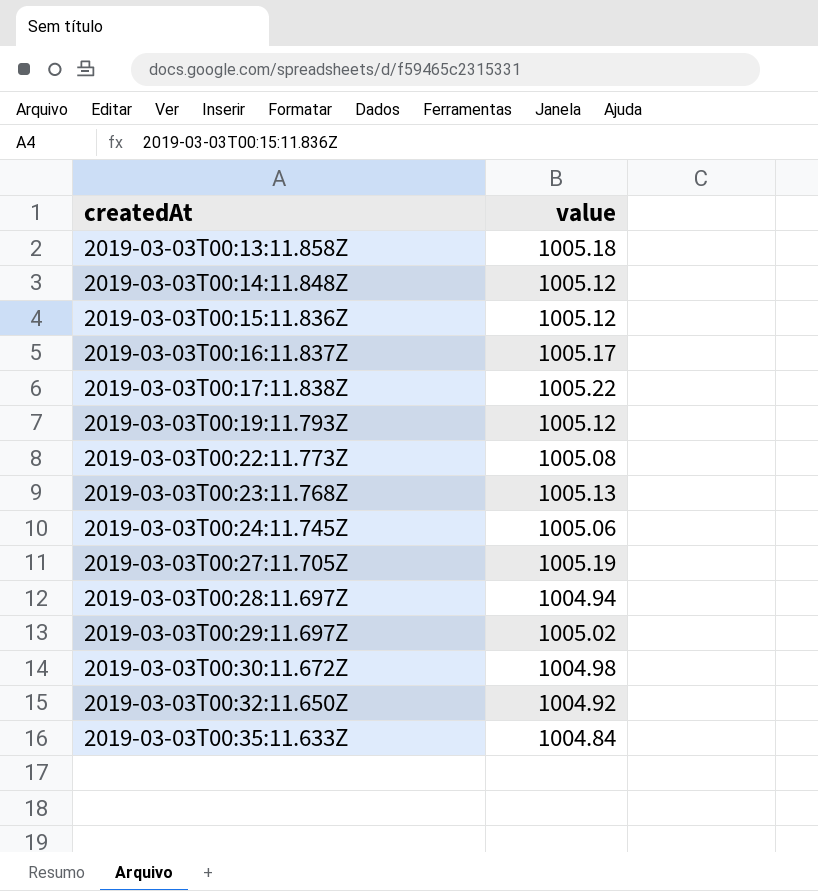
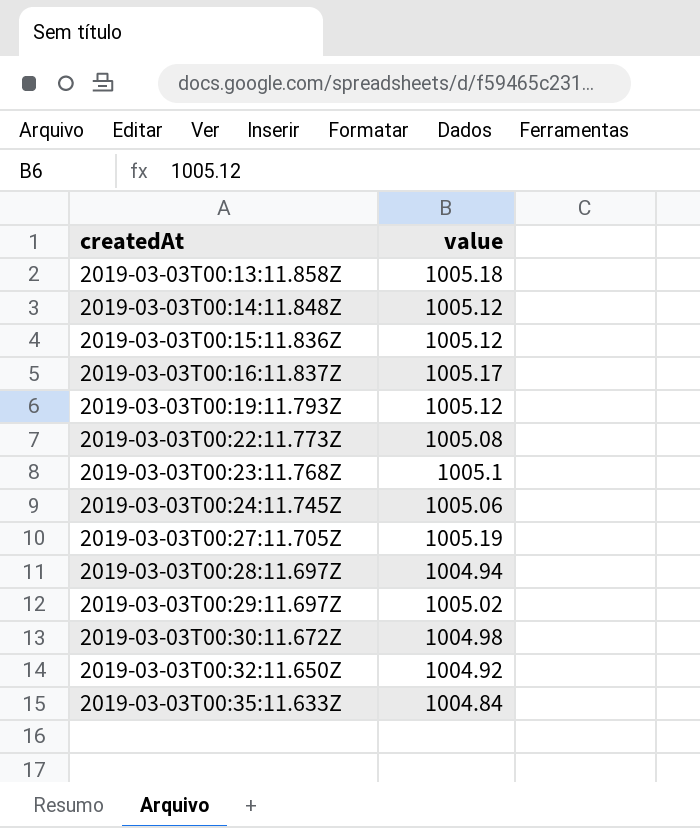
row 2019-03-03T00:17:11.838Z: 1005.22 -> none
2019-03-03T00:23:11.768Z | value: 1005.13 -> 1005.1

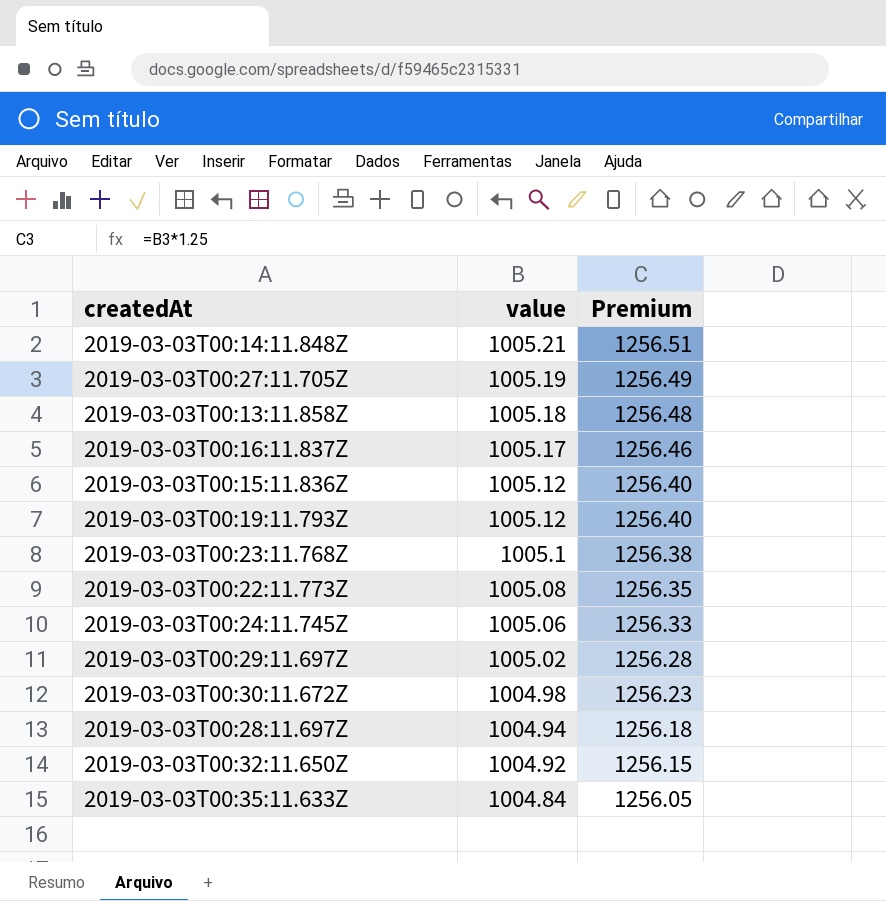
row order: createdAt ascending -> value descending
column Premium | formula: none -> [value] * 1.25
2019-03-03T00:14:11.848Z | value: 1005.12 -> 1005.21

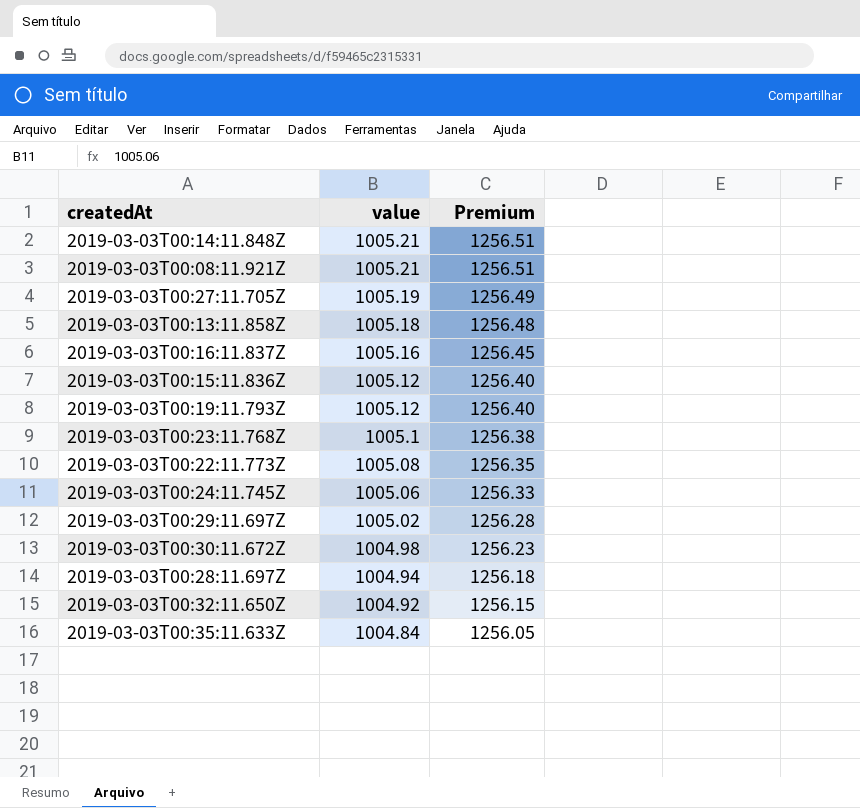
row 2019-03-03T00:08:11.921Z: none -> 1005.21 | 1256.51
2019-03-03T00:16:11.837Z | value: 1005.17 -> 1005.16
2019-03-03T00:16:11.837Z | Premium: 1256.46 -> 1256.45

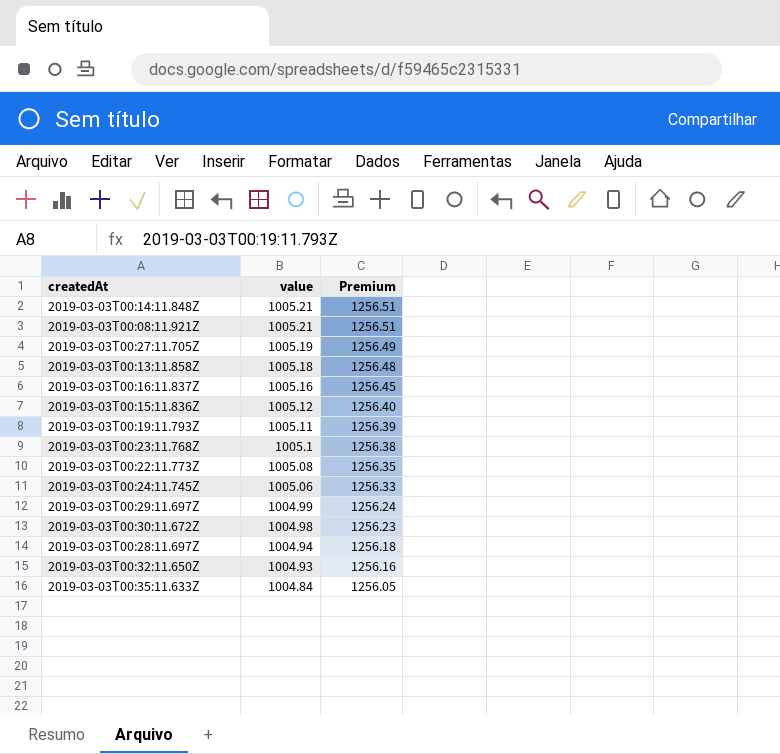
2019-03-03T00:19:11.793Z | value: 1005.12 -> 1005.11
2019-03-03T00:19:11.793Z | Premium: 1256.40 -> 1256.39
2019-03-03T00:29:11.697Z | value: 1005.02 -> 1004.99
2019-03-03T00:29:11.697Z | Premium: 1256.28 -> 1256.24
2019-03-03T00:32:11.650Z | value: 1004.92 -> 1004.93
2019-03-03T00:32:11.650Z | Premium: 1256.15 -> 1256.16

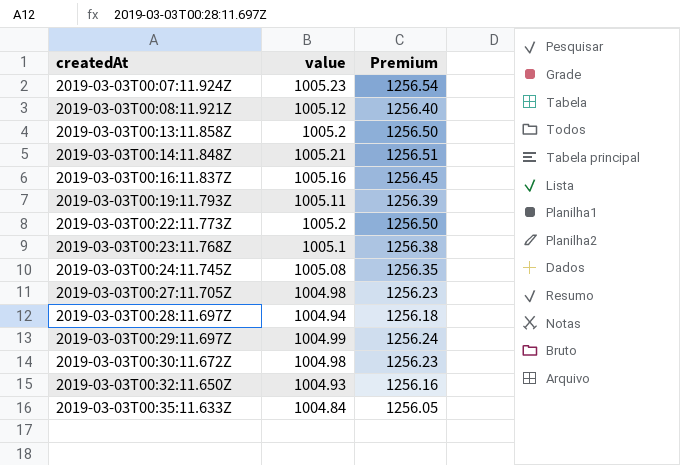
row order: value descending -> createdAt ascending
row 2019-03-03T00:15:11.836Z: 1005.12 | 1256.40 -> none
row 2019-03-03T00:07:11.924Z: none -> 1005.23 | 1256.54
2019-03-03T00:08:11.921Z | value: 1005.21 -> 1005.12
2019-03-03T00:08:11.921Z | Premium: 1256.51 -> 1256.40
2019-03-03T00:13:11.858Z | value: 1005.18 -> 1005.2
2019-03-03T00:13:11.858Z | Premium: 1256.48 -> 1256.50
2019-03-03T00:22:11.773Z | value: 1005.08 -> 1005.2
2019-03-03T00:22:11.773Z | Premium: 1256.35 -> 1256.50
2019-03-03T00:24:11.745Z | value: 1005.06 -> 1005.08
2019-03-03T00:24:11.745Z | Premium: 1256.33 -> 1256.35
2019-03-03T00:27:11.705Z | value: 1005.19 -> 1004.98
2019-03-03T00:27:11.705Z | Premium: 1256.49 -> 1256.23

